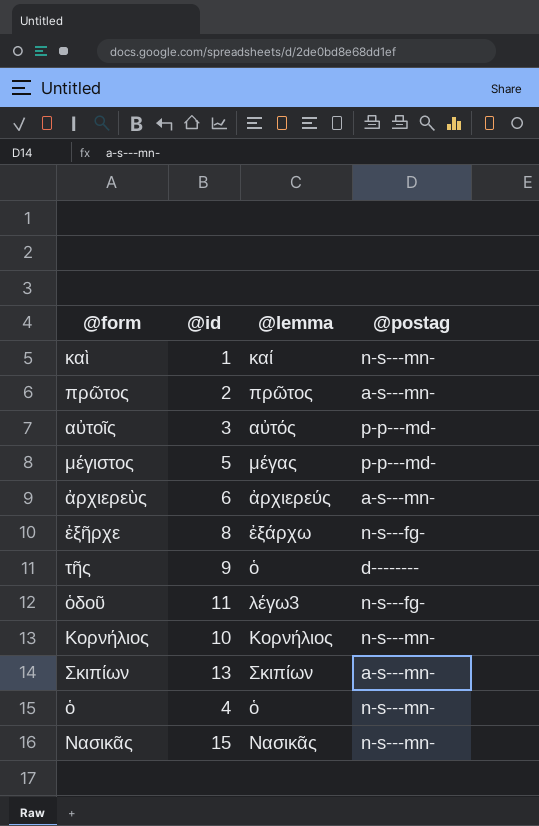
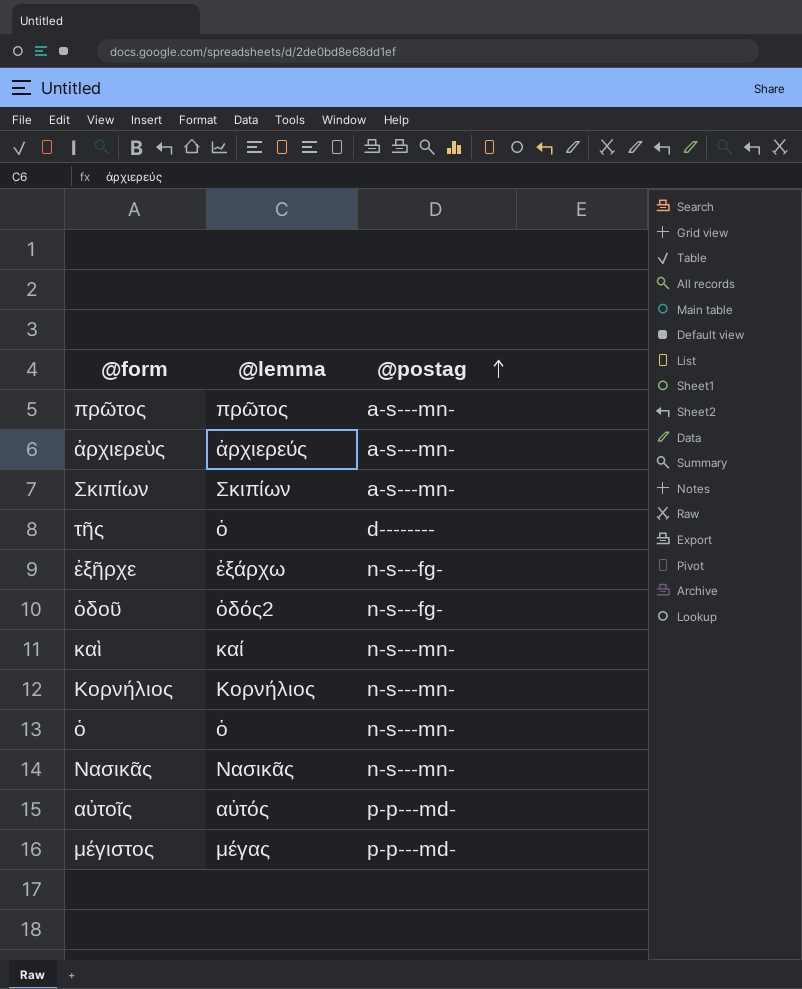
row order: none -> @postag ascending
column @id | position: 2 -> none
ὁδοῦ | @lemma: λέγω3 -> ὁδός2

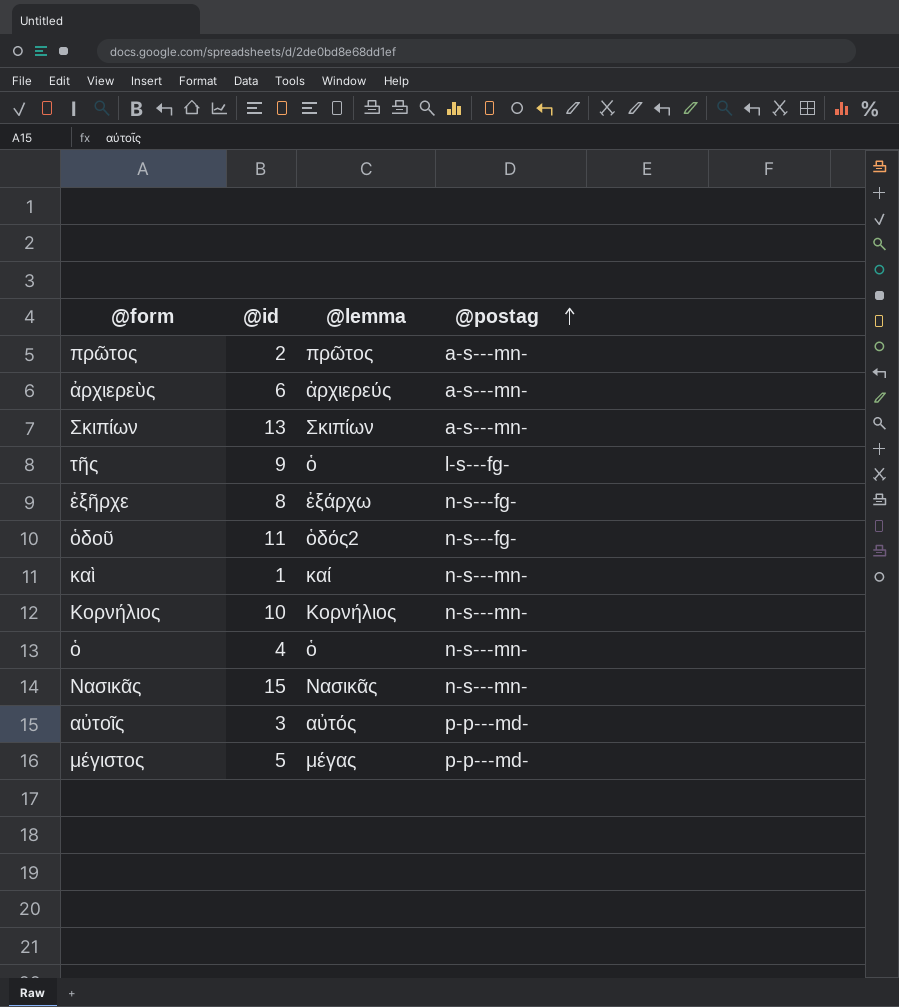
column @id | position: none -> 2
τῆς | @postag: d-------- -> l-s---fg-

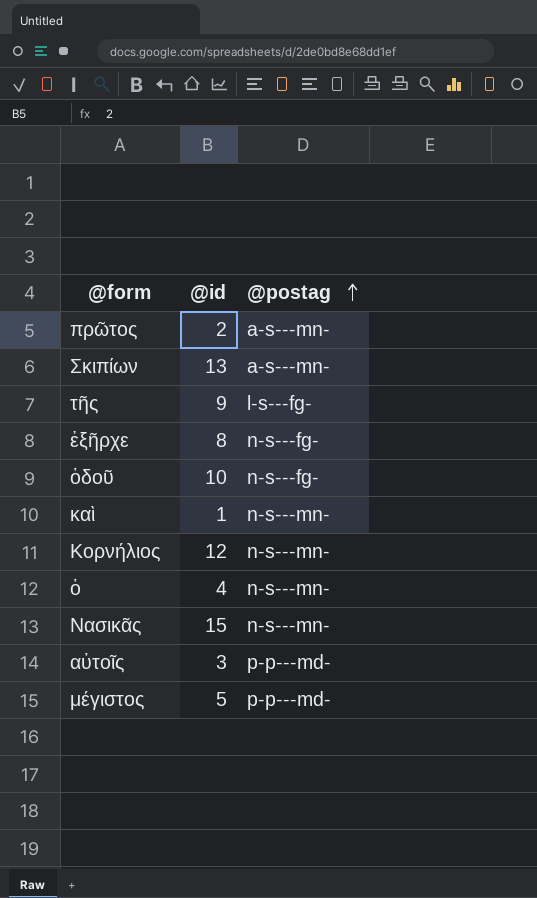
column @lemma | position: 3 -> none
row ἀρχιερεὺς: 6 | ἀρχιερεύς | a-s---mn- -> none
ὁδοῦ | @id: 11 -> 10
Κορνήλιος | @id: 10 -> 12

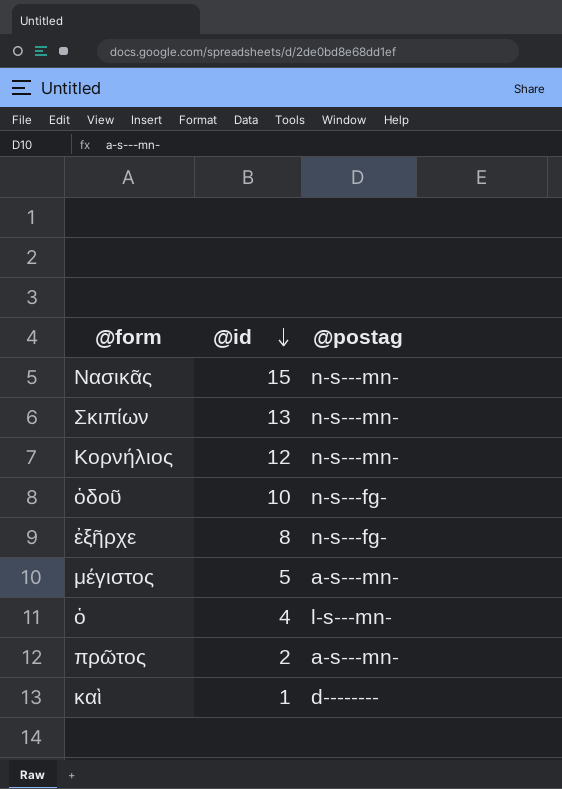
row order: @postag ascending -> @id descending
row τῆς: 9 | l-s---fg- -> none
row αὐτοῖς: 3 | p-p---md- -> none
Σκιπίων | @postag: a-s---mn- -> n-s---mn-
μέγιστος | @postag: p-p---md- -> a-s---mn-
ὁ | @postag: n-s---mn- -> l-s---mn-
καὶ | @postag: n-s---mn- -> d--------

